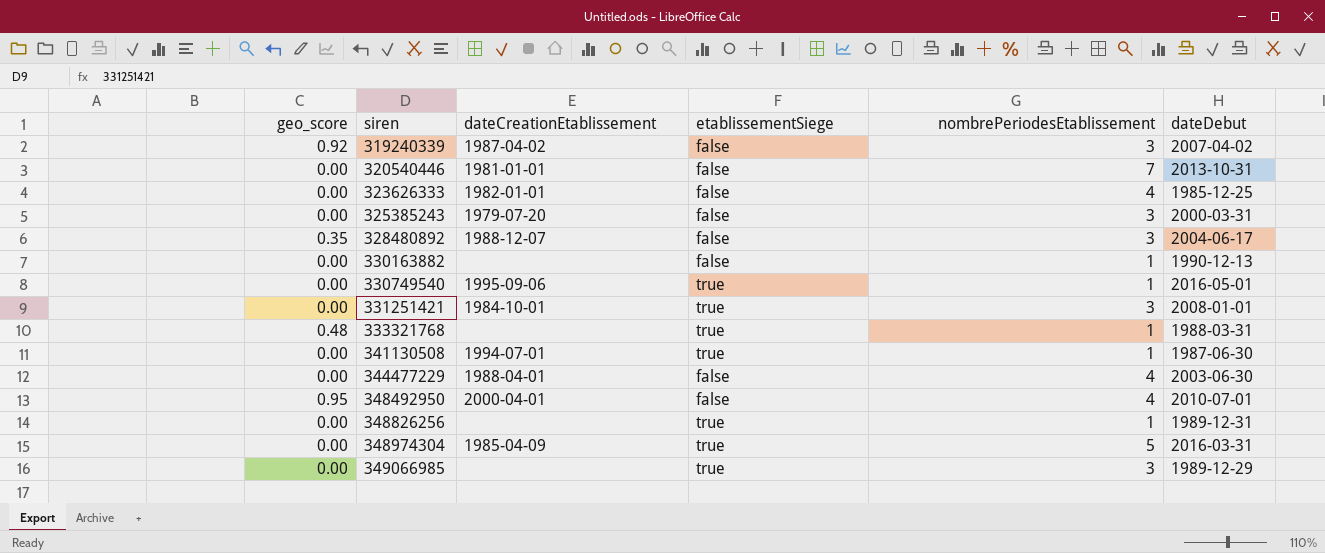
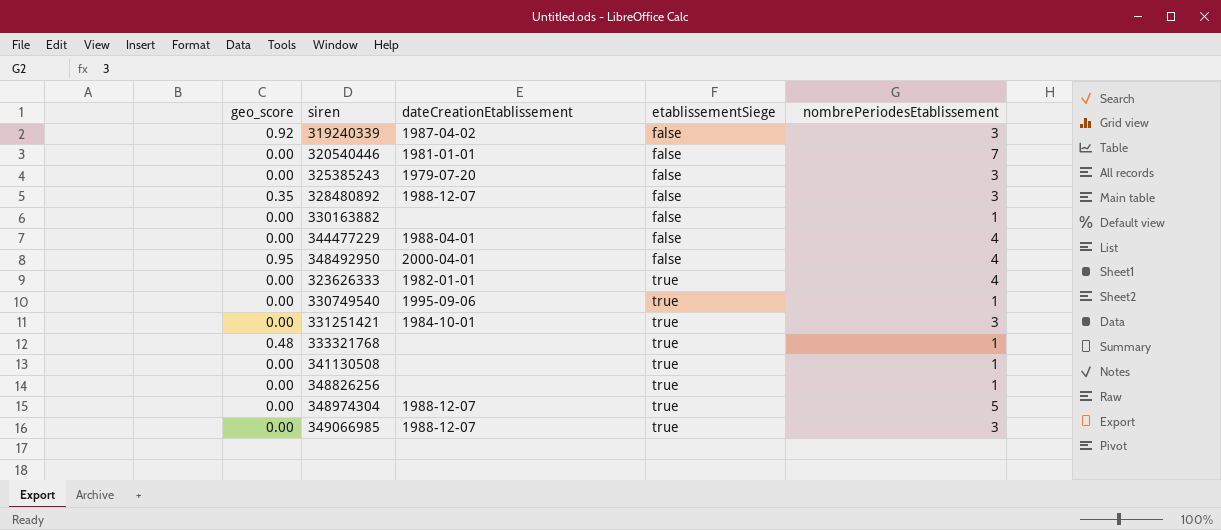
row order: siren ascending -> etablissementSiege ascending
column dateDebut | position: 6 -> none
323626333 | etablissementSiege: false -> true
341130508 | dateCreationEtablissement: 1994-07-01 -> none
348974304 | dateCreationEtablissement: 1985-04-09 -> 1988-12-07
349066985 | dateCreationEtablissement: none -> 1988-12-07

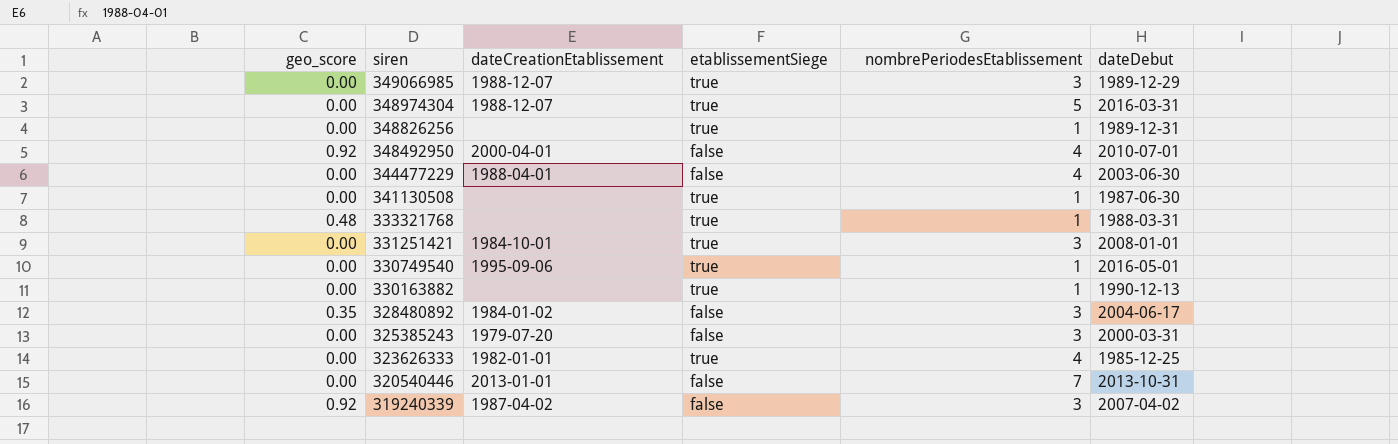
row order: etablissementSiege ascending -> siren descending
column dateDebut | position: none -> 6
348492950 | geo_score: 0.95 -> 0.92
330163882 | etablissementSiege: false -> true
328480892 | dateCreationEtablissement: 1988-12-07 -> 1984-01-02
320540446 | dateCreationEtablissement: 1981-01-01 -> 2013-01-01

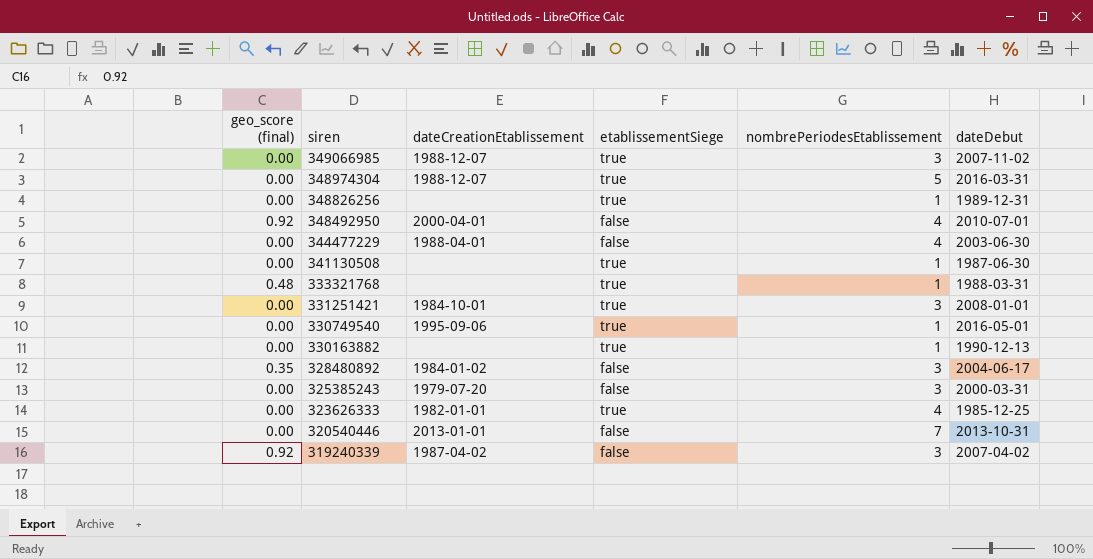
column name: geo_score -> geo_score (final)
349066985 | dateDebut: 1989-12-29 -> 2007-11-02

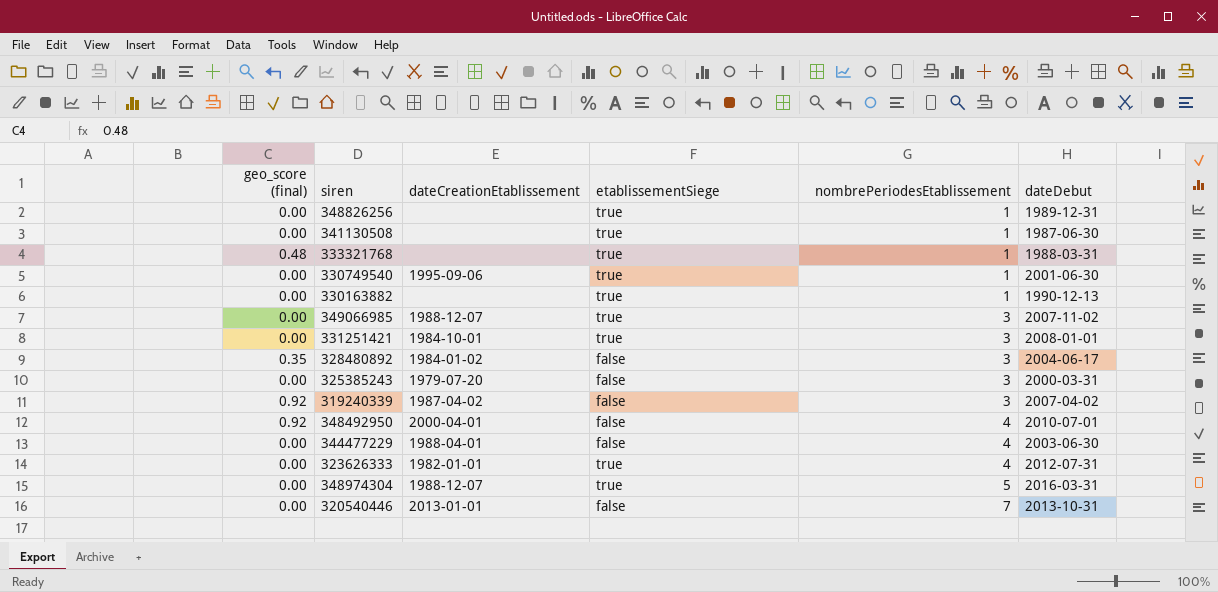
row order: siren descending -> nombrePeriodesEtablissement ascending
330749540 | dateDebut: 2016-05-01 -> 2001-06-30
323626333 | dateDebut: 1985-12-25 -> 2012-07-31

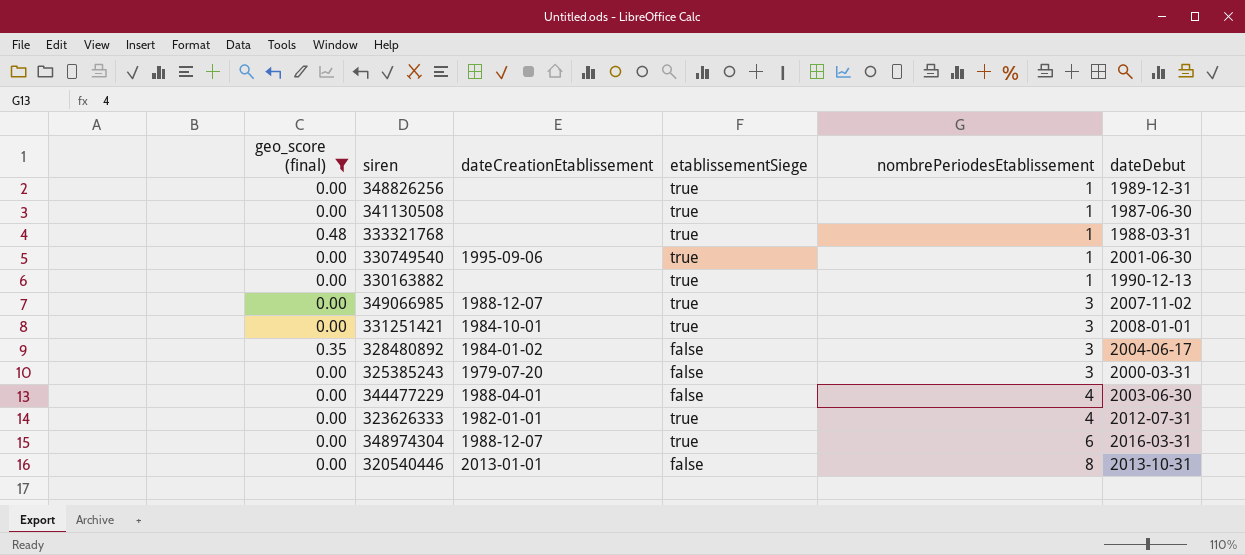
filter: none -> geo_score (final) != 0.92
348974304 | nombrePeriodesEtablissement: 5 -> 6
320540446 | nombrePeriodesEtablissement: 7 -> 8

